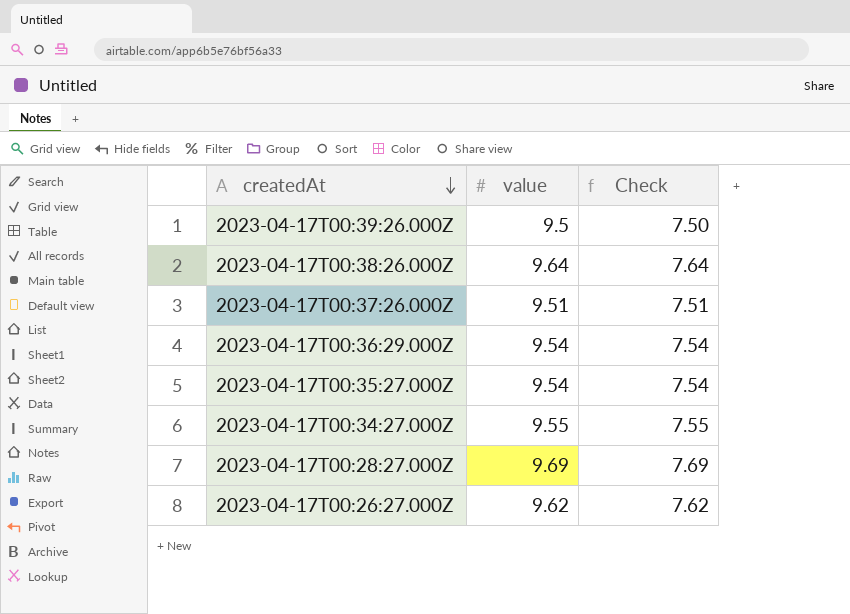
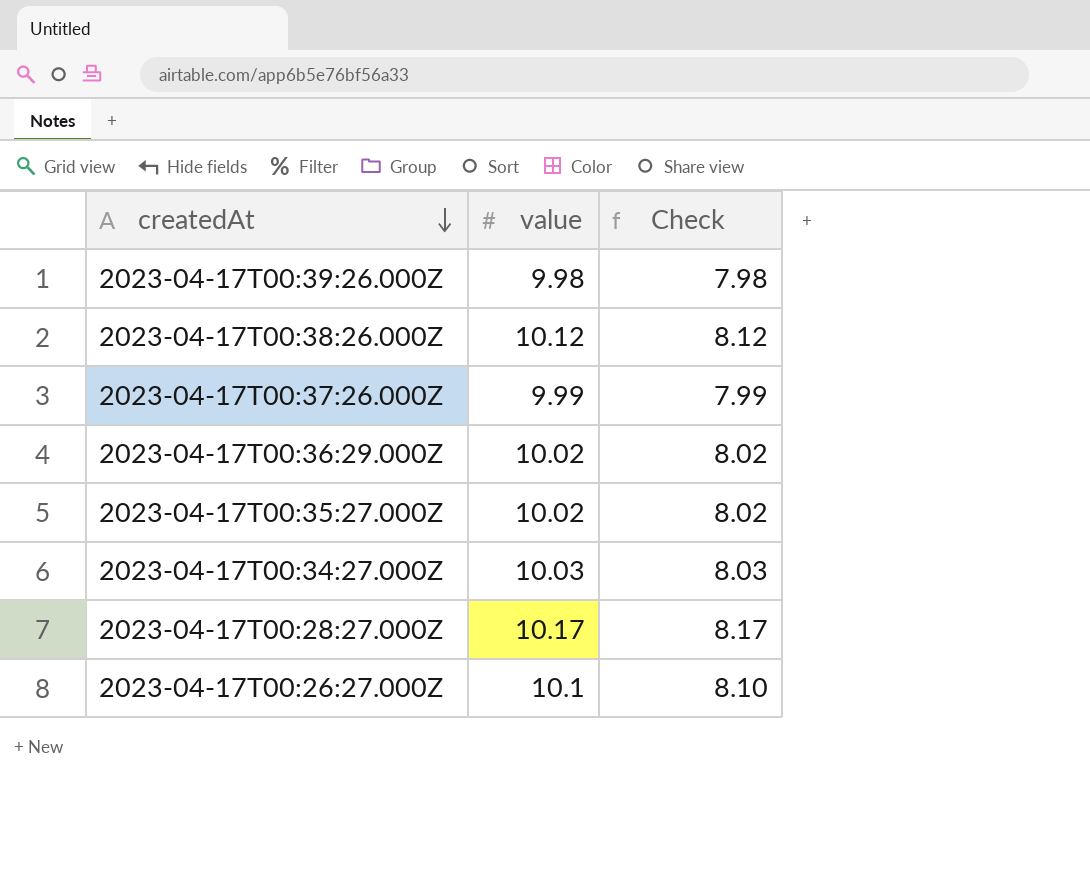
2023-04-17T00:39:26.000Z | value: 9.5 -> 9.98
2023-04-17T00:39:26.000Z | Check: 7.50 -> 7.98
2023-04-17T00:38:26.000Z | value: 9.64 -> 10.12
2023-04-17T00:38:26.000Z | Check: 7.64 -> 8.12
2023-04-17T00:37:26.000Z | value: 9.51 -> 9.99
2023-04-17T00:37:26.000Z | Check: 7.51 -> 7.99
2023-04-17T00:36:29.000Z | value: 9.54 -> 10.02
2023-04-17T00:36:29.000Z | Check: 7.54 -> 8.02
2023-04-17T00:35:27.000Z | value: 9.54 -> 10.02
2023-04-17T00:35:27.000Z | Check: 7.54 -> 8.02
2023-04-17T00:34:27.000Z | value: 9.55 -> 10.03
2023-04-17T00:34:27.000Z | Check: 7.55 -> 8.03
2023-04-17T00:28:27.000Z | value: 9.69 -> 10.17
2023-04-17T00:28:27.000Z | Check: 7.69 -> 8.17
2023-04-17T00:26:27.000Z | value: 9.62 -> 10.1
2023-04-17T00:26:27.000Z | Check: 7.62 -> 8.10

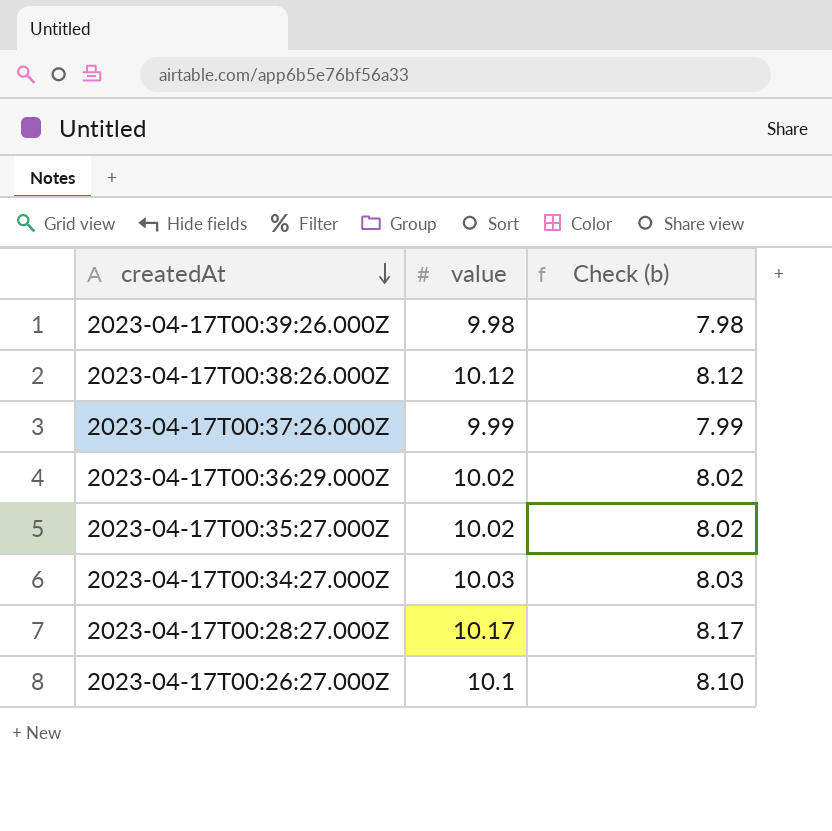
column name: Check -> Check (b)

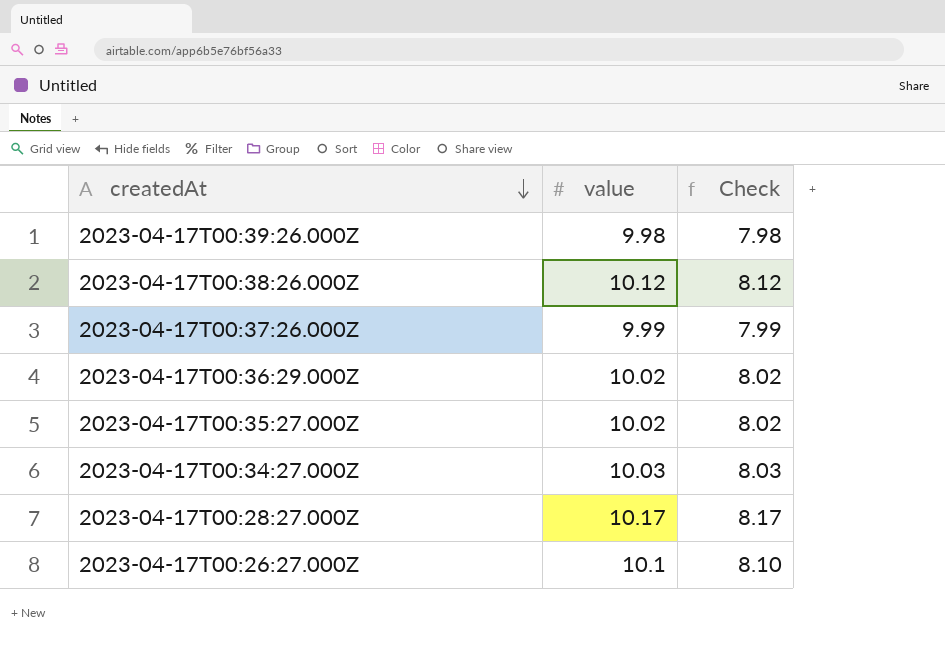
column name: Check (b) -> Check

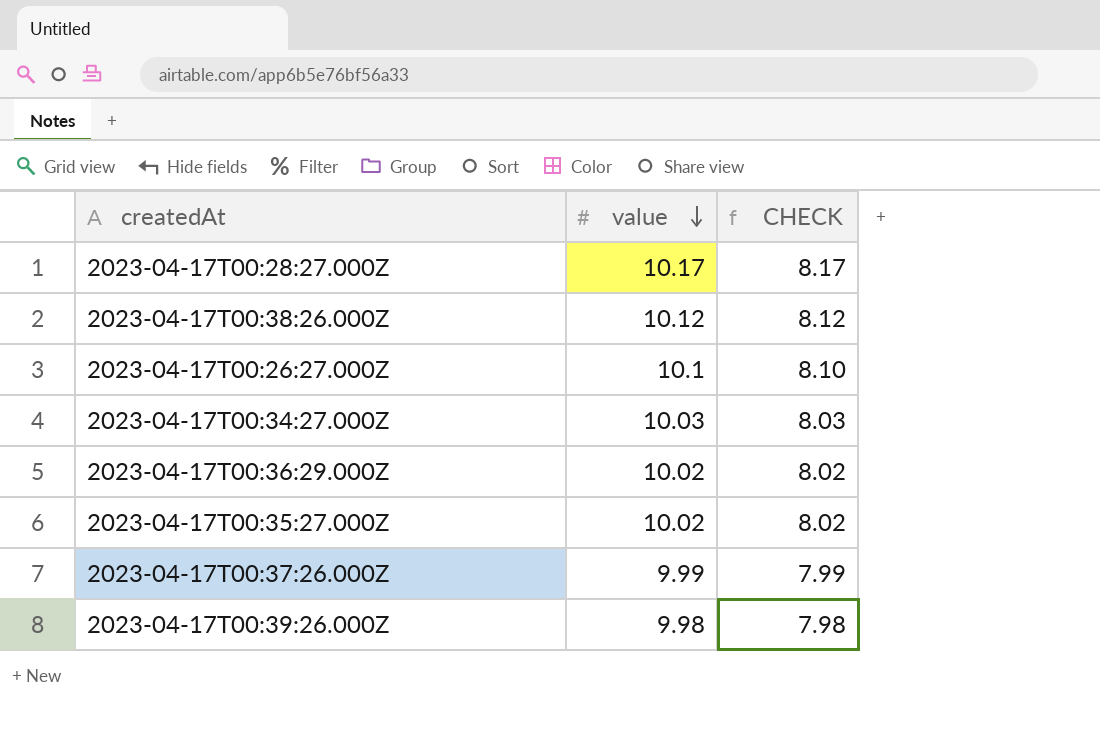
row order: createdAt descending -> value descending
column name: Check -> CHECK

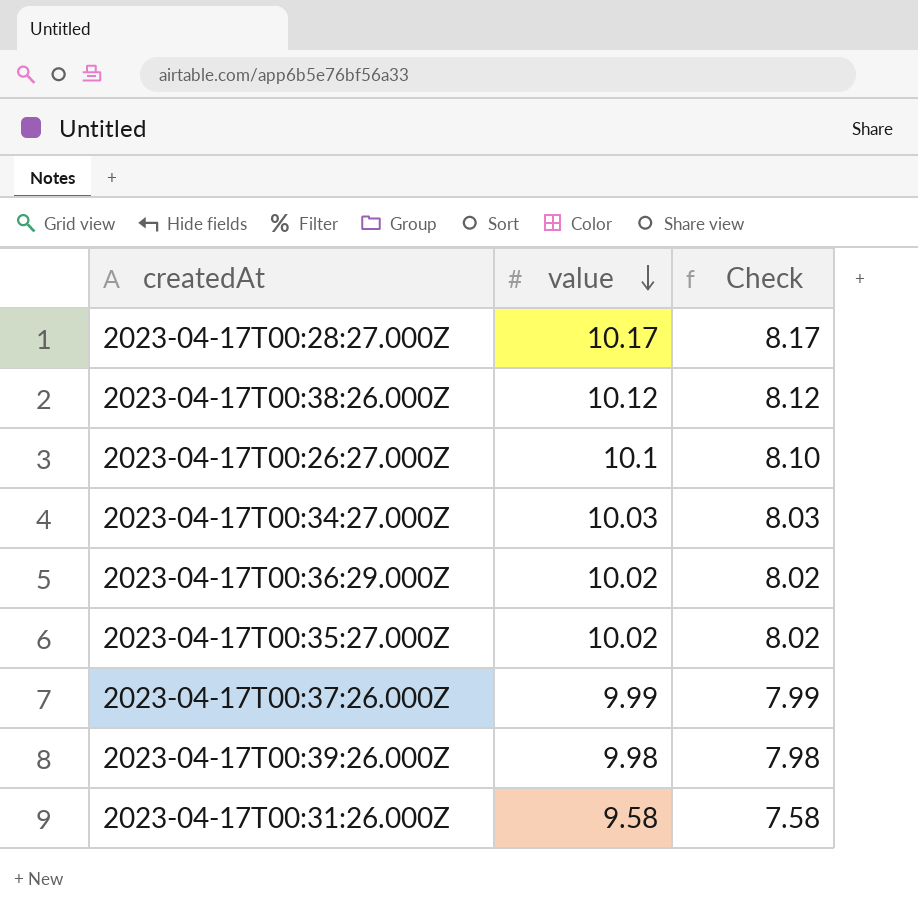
column name: CHECK -> Check
row 2023-04-17T00:31:26.000Z: none -> 9.58 | 7.58

